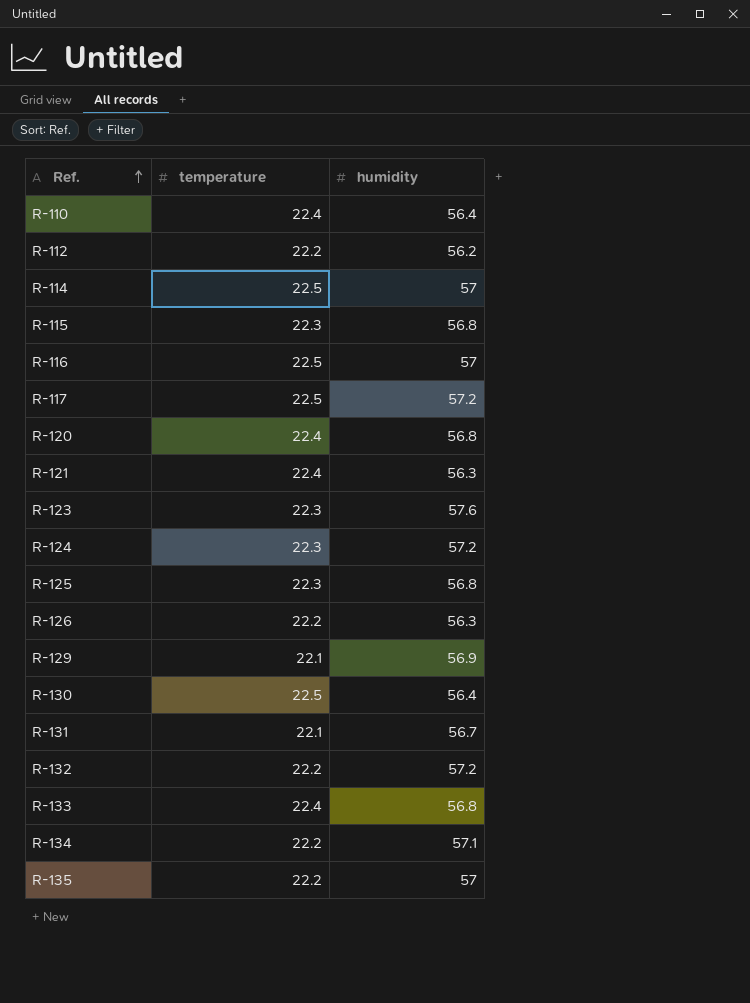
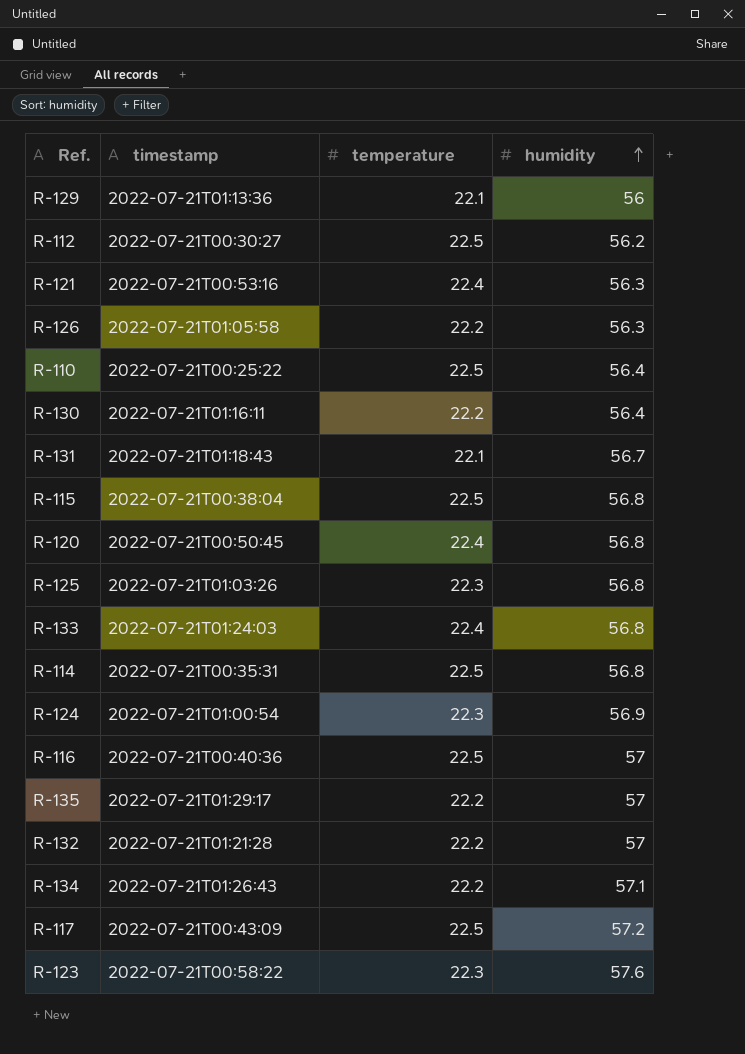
row order: Ref. ascending -> humidity ascending
column timestamp | position: none -> 2
R-129 | humidity: 56.9 -> 56
R-112 | temperature: 22.2 -> 22.5
R-110 | temperature: 22.4 -> 22.5
R-130 | temperature: 22.5 -> 22.2
R-115 | temperature: 22.3 -> 22.5
R-114 | humidity: 57 -> 56.8
R-124 | humidity: 57.2 -> 56.9
R-132 | humidity: 57.2 -> 57

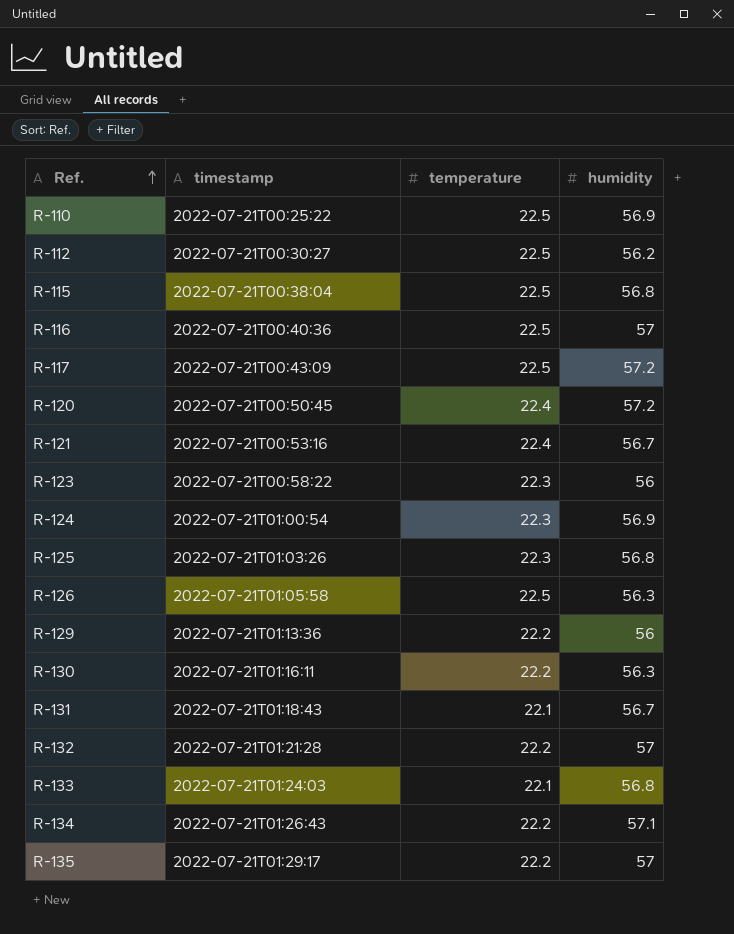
row order: humidity ascending -> Ref. ascending
row R-114: 2022-07-21T00:35:31 | 22.5 | 56.8 -> none
R-110 | humidity: 56.4 -> 56.9
R-120 | humidity: 56.8 -> 57.2
R-121 | humidity: 56.3 -> 56.7
R-123 | humidity: 57.6 -> 56
R-126 | temperature: 22.2 -> 22.5
R-129 | temperature: 22.1 -> 22.2
R-130 | humidity: 56.4 -> 56.3
R-133 | temperature: 22.4 -> 22.1

